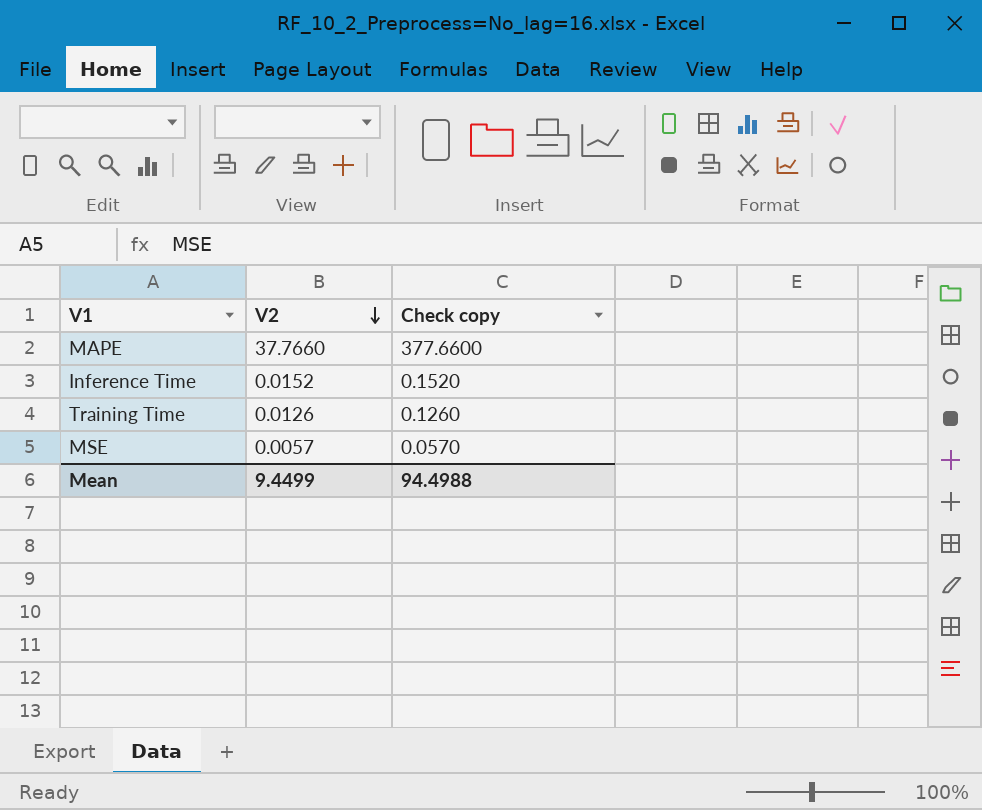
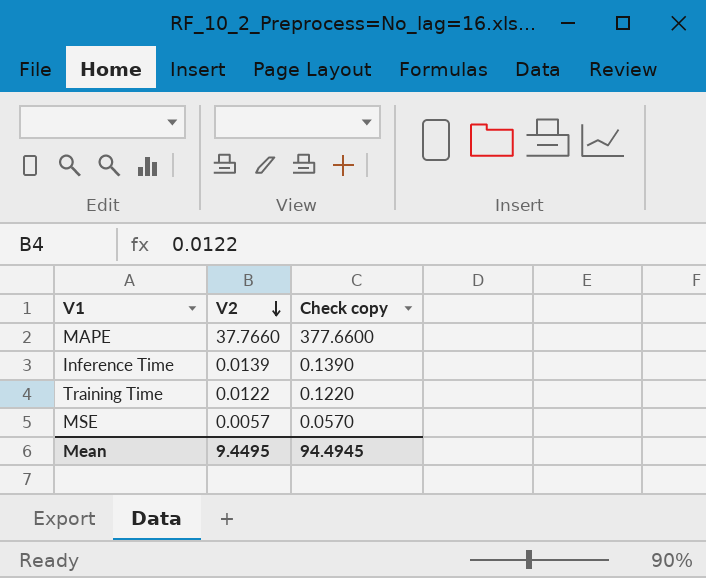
Inference Time | V2: 0.0152 -> 0.0139
Inference Time | Check copy: 0.1520 -> 0.1390
Training Time | V2: 0.0126 -> 0.0122
Training Time | Check copy: 0.1260 -> 0.1220
Mean | V2: 9.4499 -> 9.4495
Mean | Check copy: 94.4988 -> 94.4945

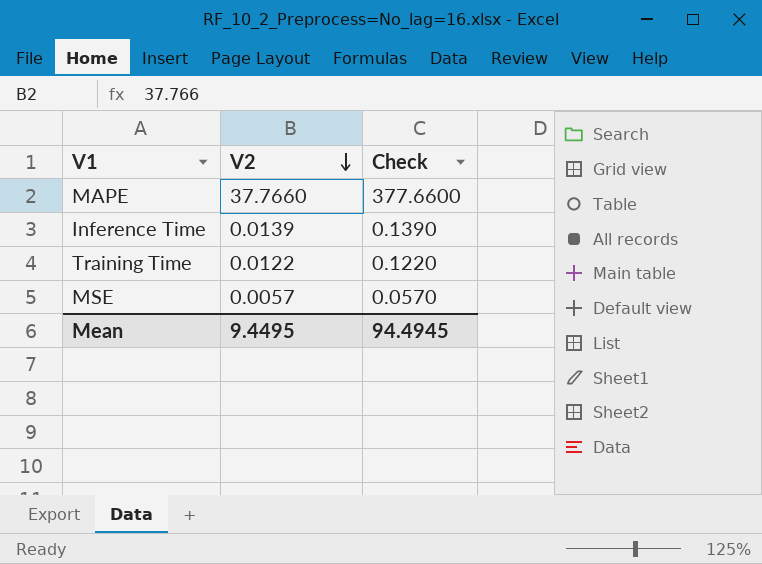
column name: Check copy -> Check

